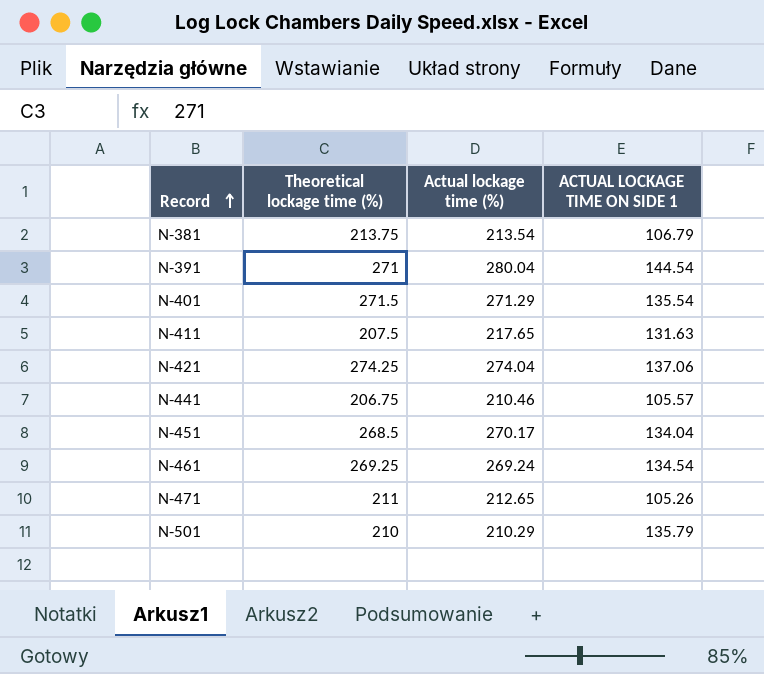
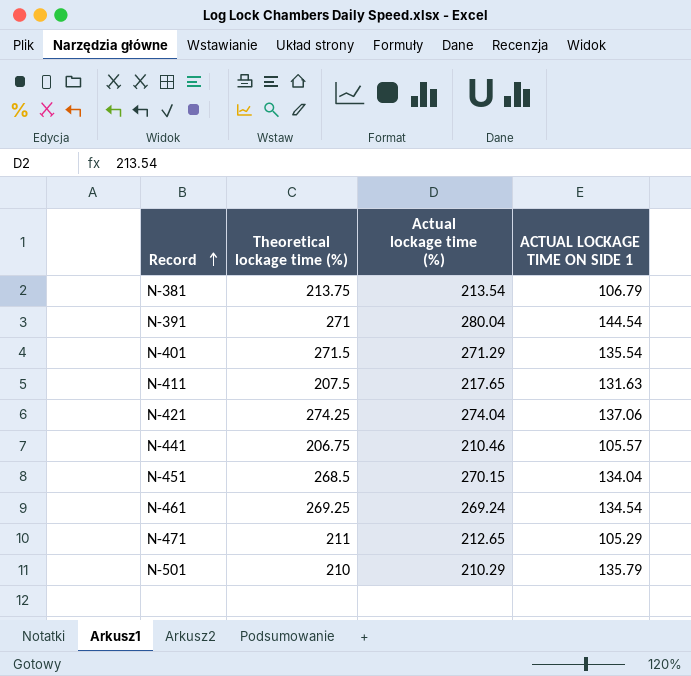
N-451 | Actual lockage time (%): 270.17 -> 270.15
N-471 | ACTUAL LOCKAGE TIME ON SIDE 1: 105.26 -> 105.29

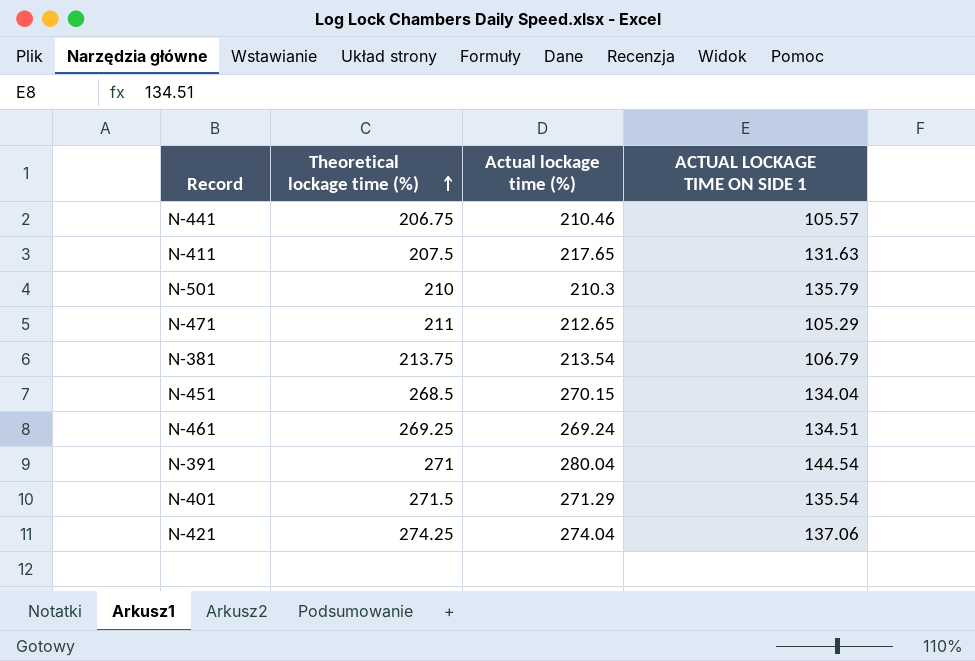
row order: Record ascending -> Theoretical lockage time (%) ascending
N-501 | Actual lockage time (%): 210.29 -> 210.3
N-461 | ACTUAL LOCKAGE TIME ON SIDE 1: 134.54 -> 134.51

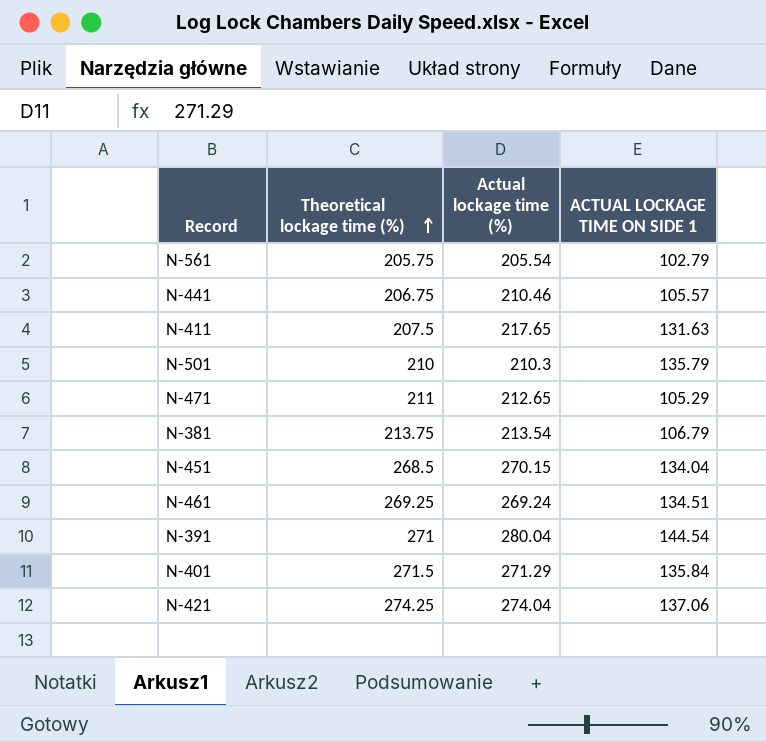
row N-561: none -> 205.75 | 205.54 | 102.79
N-401 | ACTUAL LOCKAGE TIME ON SIDE 1: 135.54 -> 135.84

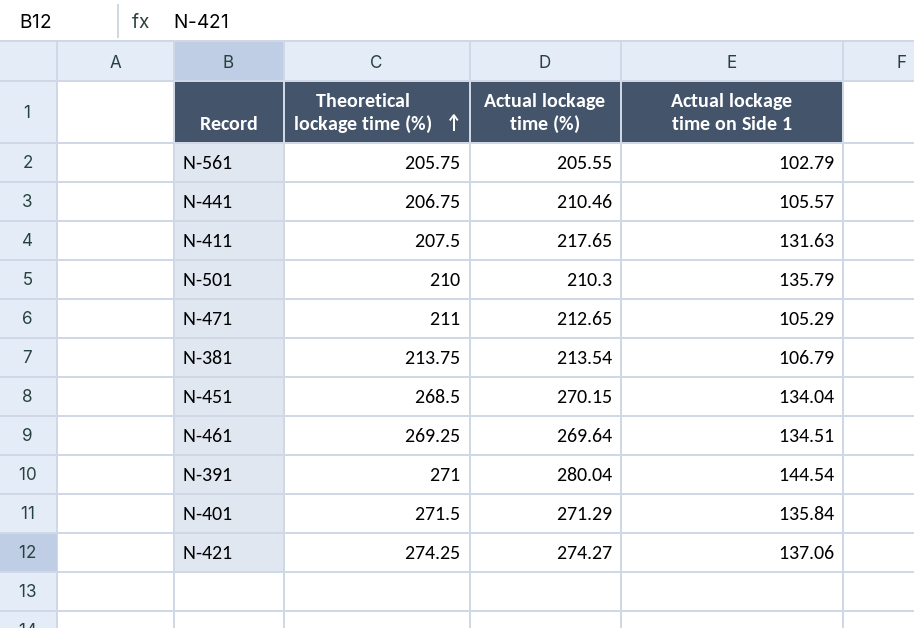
column name: ACTUAL LOCKAGE TIME ON SIDE 1 -> Actual lockage time on Side 1
N-561 | Actual lockage time (%): 205.54 -> 205.55
N-461 | Actual lockage time (%): 269.24 -> 269.64
N-421 | Actual lockage time (%): 274.04 -> 274.27

